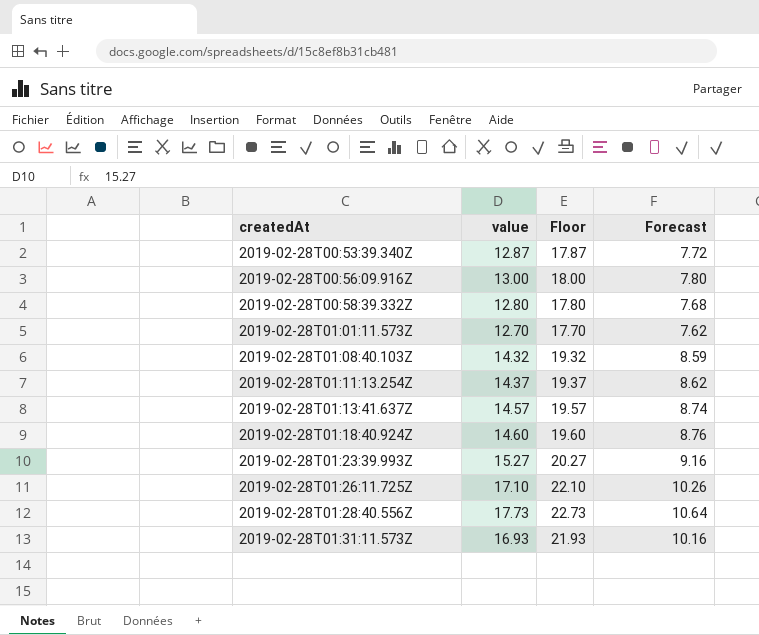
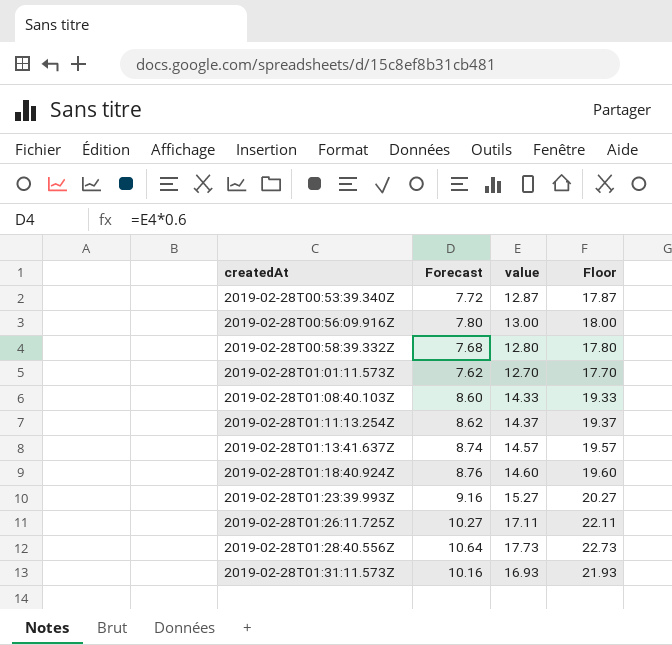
column Forecast | position: 4 -> 2
2019-02-28T01:08:40.103Z | Forecast: 8.59 -> 8.60
2019-02-28T01:08:40.103Z | value: 14.32 -> 14.33
2019-02-28T01:08:40.103Z | Floor: 19.32 -> 19.33
2019-02-28T01:26:11.725Z | Forecast: 10.26 -> 10.27
2019-02-28T01:26:11.725Z | value: 17.10 -> 17.11
2019-02-28T01:26:11.725Z | Floor: 22.10 -> 22.11

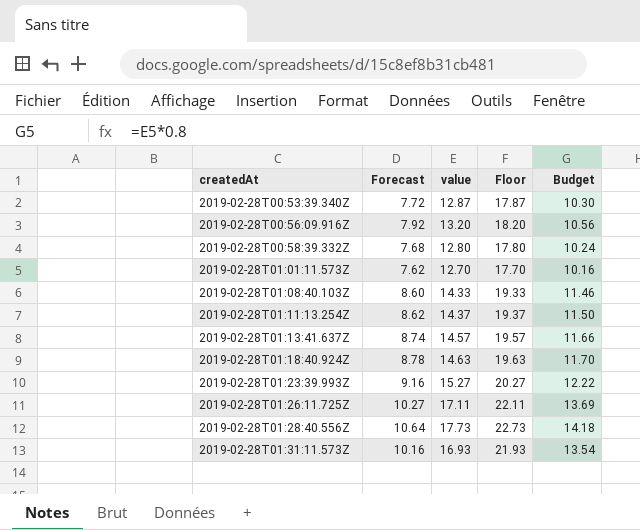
column Budget | formula: none -> [value] * 0.8
2019-02-28T00:56:09.916Z | Forecast: 7.80 -> 7.92
2019-02-28T00:56:09.916Z | value: 13.00 -> 13.20
2019-02-28T00:56:09.916Z | Floor: 18.00 -> 18.20
2019-02-28T01:18:40.924Z | Forecast: 8.76 -> 8.78
2019-02-28T01:18:40.924Z | value: 14.60 -> 14.63
2019-02-28T01:18:40.924Z | Floor: 19.60 -> 19.63

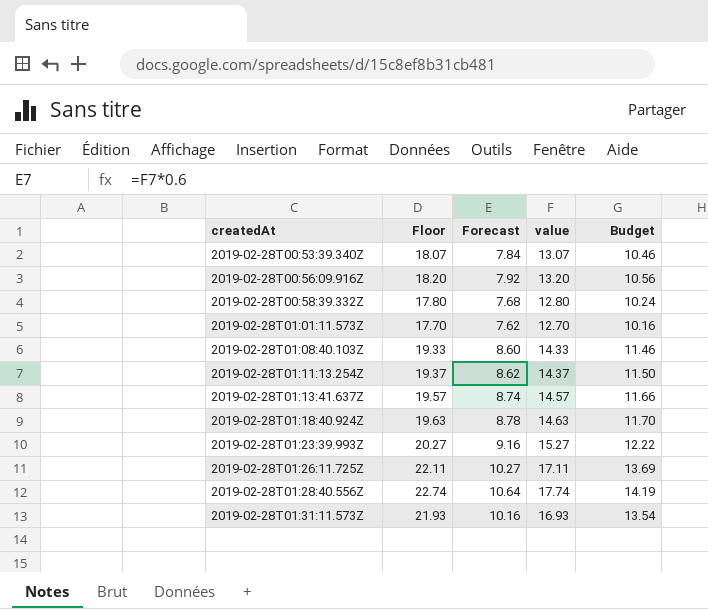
column Floor | position: 4 -> 2
2019-02-28T00:53:39.340Z | Floor: 17.87 -> 18.07
2019-02-28T00:53:39.340Z | Forecast: 7.72 -> 7.84
2019-02-28T00:53:39.340Z | value: 12.87 -> 13.07
2019-02-28T00:53:39.340Z | Budget: 10.30 -> 10.46
2019-02-28T01:28:40.556Z | Floor: 22.73 -> 22.74
2019-02-28T01:28:40.556Z | value: 17.73 -> 17.74
2019-02-28T01:28:40.556Z | Budget: 14.18 -> 14.19

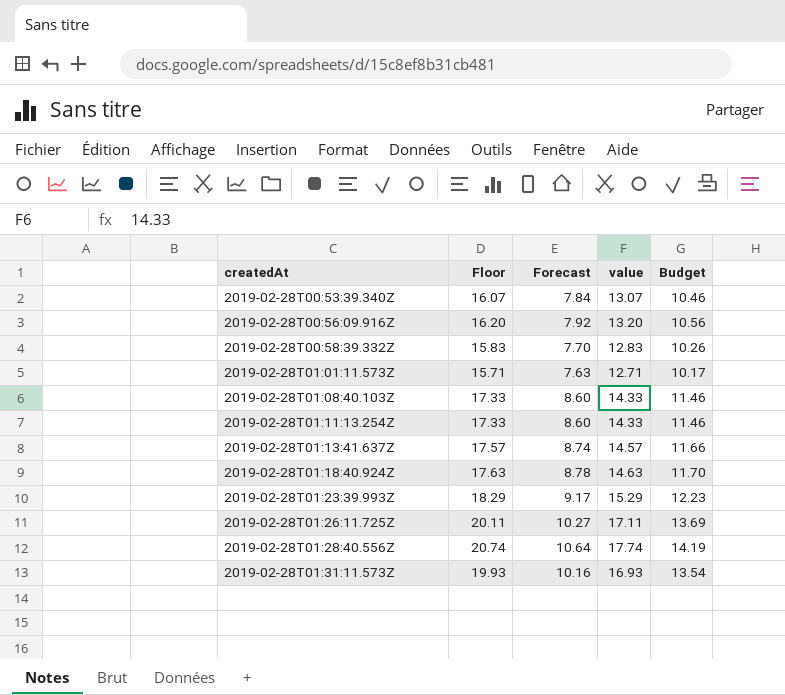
column Floor | formula: [value] + 5 -> [value] + 3
2019-02-28T00:58:39.332Z | Forecast: 7.68 -> 7.70
2019-02-28T00:58:39.332Z | value: 12.80 -> 12.83
2019-02-28T00:58:39.332Z | Budget: 10.24 -> 10.26
2019-02-28T01:01:11.573Z | Forecast: 7.62 -> 7.63
2019-02-28T01:01:11.573Z | value: 12.70 -> 12.71
2019-02-28T01:01:11.573Z | Budget: 10.16 -> 10.17
2019-02-28T01:11:13.254Z | Forecast: 8.62 -> 8.60
2019-02-28T01:11:13.254Z | value: 14.37 -> 14.33
2019-02-28T01:11:13.254Z | Budget: 11.50 -> 11.46
2019-02-28T01:23:39.993Z | Forecast: 9.16 -> 9.17
2019-02-28T01:23:39.993Z | value: 15.27 -> 15.29
2019-02-28T01:23:39.993Z | Budget: 12.22 -> 12.23

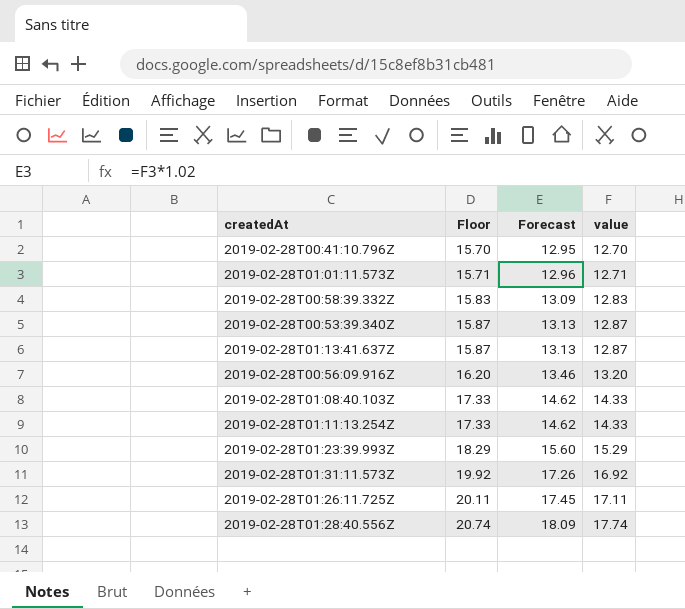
row order: createdAt ascending -> Floor ascending
column Budget | formula: [value] * 0.8 -> none
column Forecast | formula: [value] * 0.6 -> [value] * 1.02
row 2019-02-28T01:18:40.924Z: 17.63 | 8.78 | 14.63 | 11.70 -> none
row 2019-02-28T00:41:10.796Z: none -> 15.70 | 12.95 | 12.70
2019-02-28T00:53:39.340Z | Floor: 16.07 -> 15.87
2019-02-28T00:53:39.340Z | value: 13.07 -> 12.87
2019-02-28T01:13:41.637Z | Floor: 17.57 -> 15.87
2019-02-28T01:13:41.637Z | value: 14.57 -> 12.87
2019-02-28T01:31:11.573Z | Floor: 19.93 -> 19.92
2019-02-28T01:31:11.573Z | value: 16.93 -> 16.92

